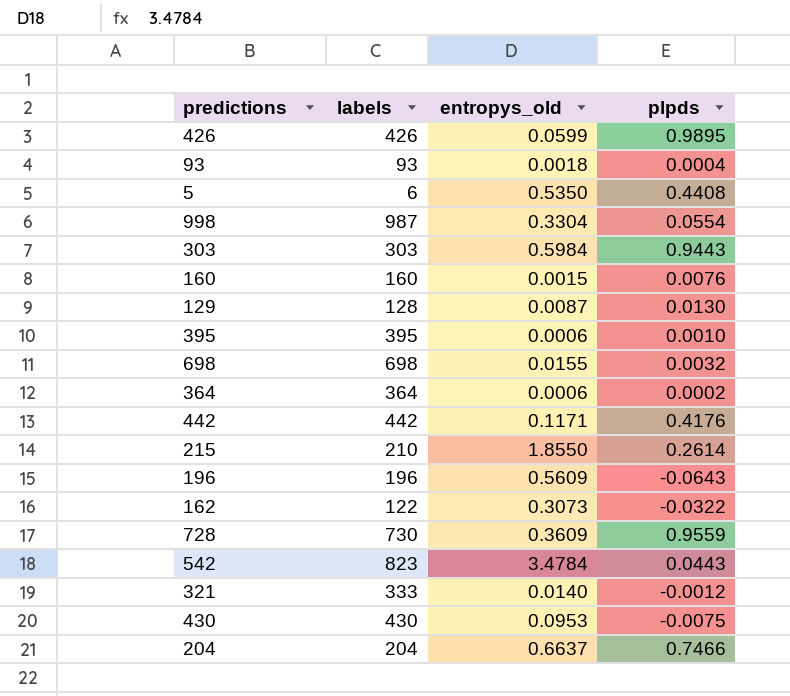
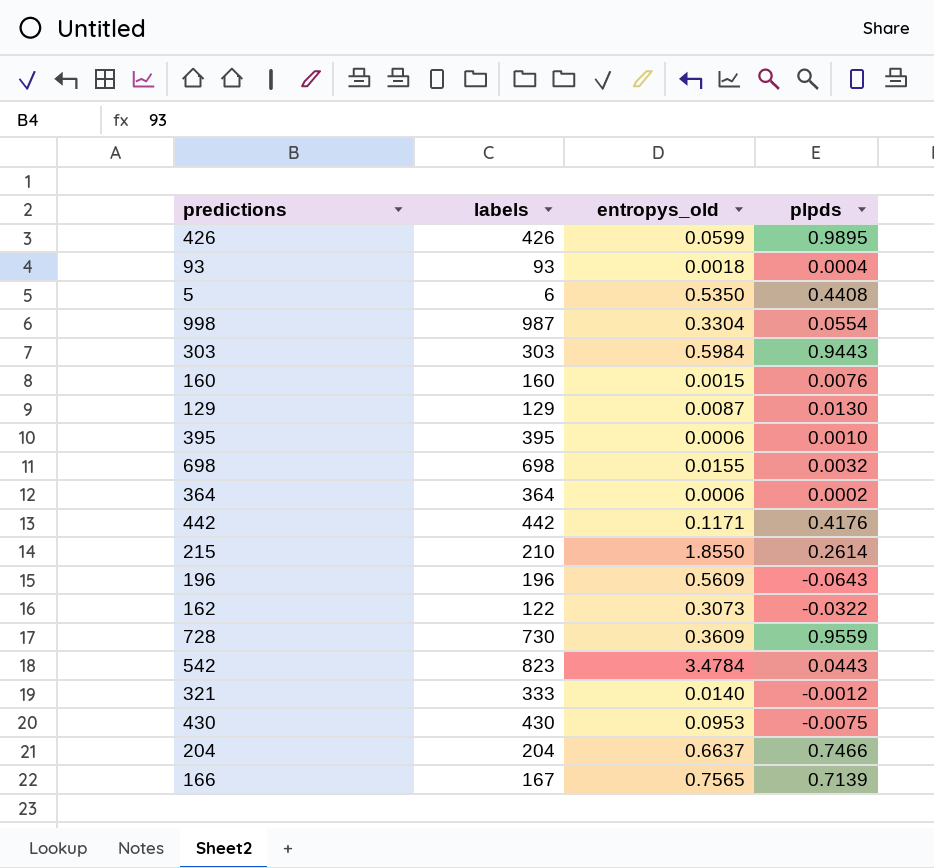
129 | labels: 128 -> 129
row 166: none -> 167 | 0.7565 | 0.7139

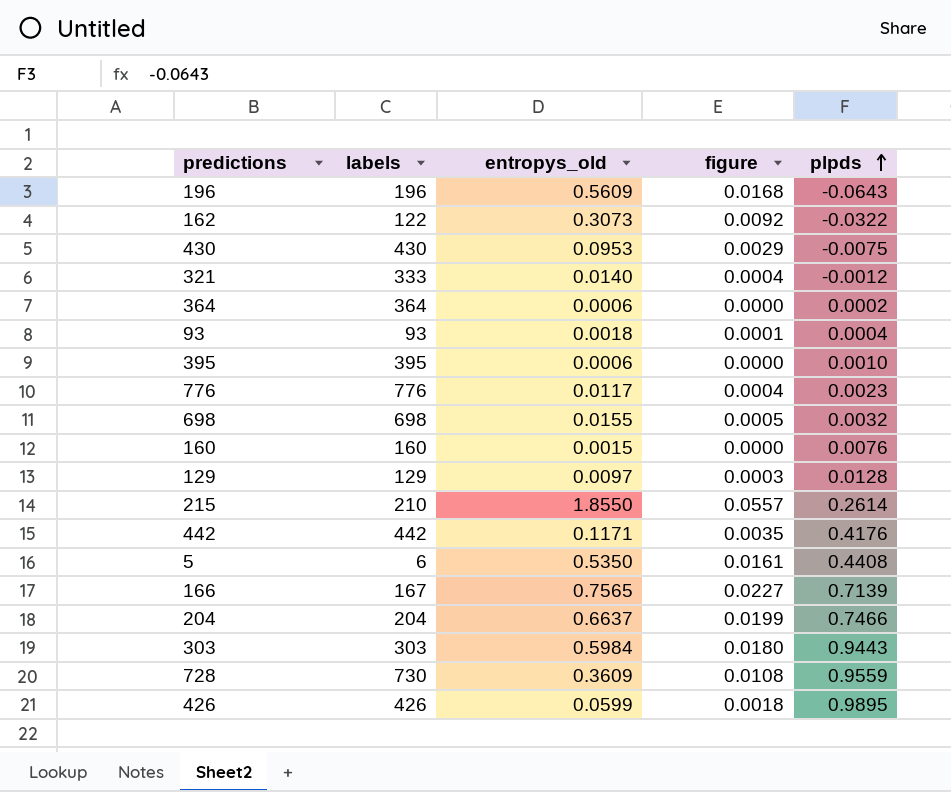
row order: none -> plpds ascending
column figure | formula: none -> [entropys_old] * 0.03
row 998: 987 | 0.3304 | 0.0554 -> none
row 542: 823 | 3.4784 | 0.0443 -> none
row 776: none -> 776 | 0.0117 | 0.0004 | 0.0023
129 | entropys_old: 0.0087 -> 0.0097
129 | plpds: 0.0130 -> 0.0128

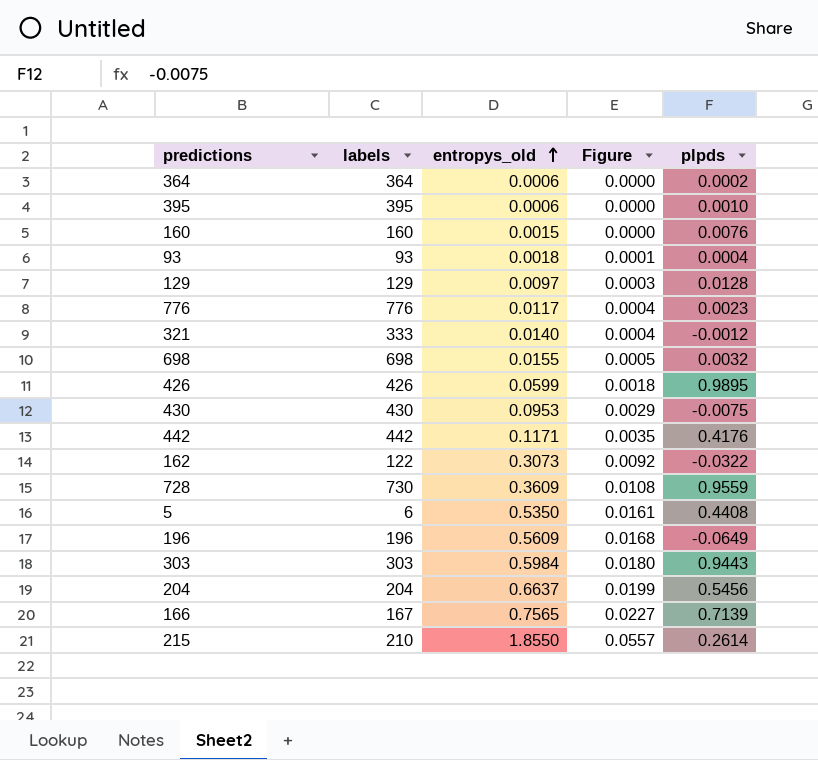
row order: plpds ascending -> entropys_old ascending
column name: figure -> Figure
196 | plpds: -0.0643 -> -0.0649
204 | plpds: 0.7466 -> 0.5456

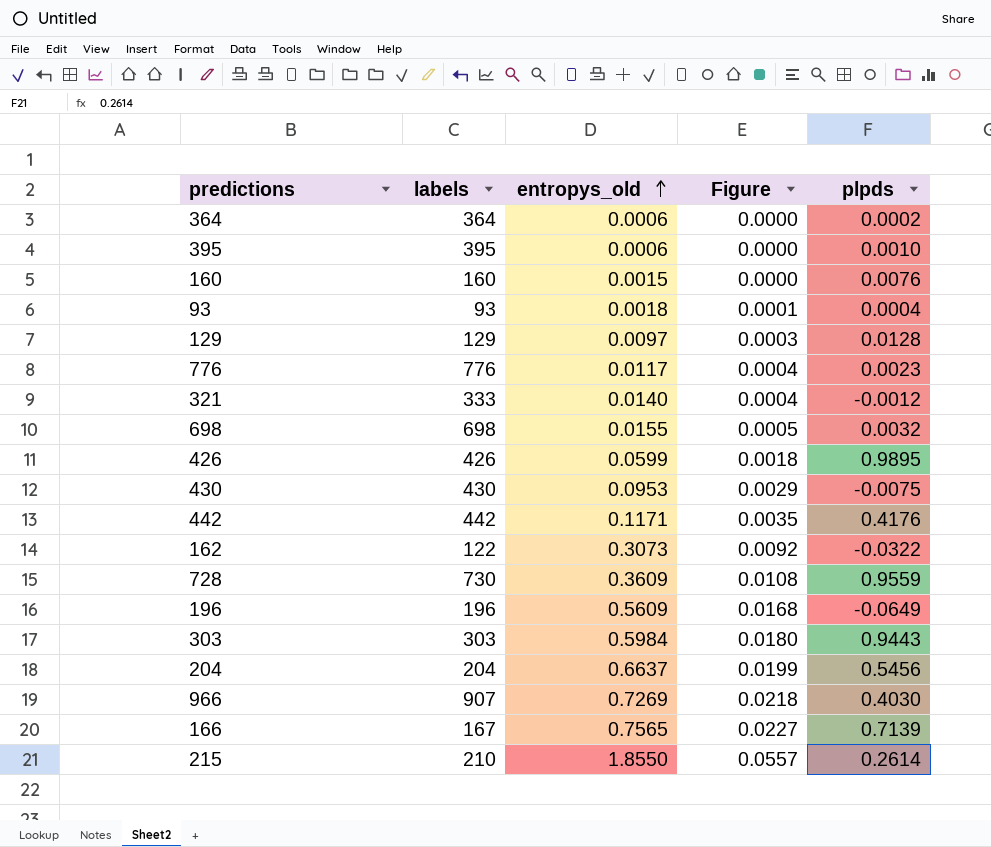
row 5: 6 | 0.5350 | 0.0161 | 0.4408 -> none
row 966: none -> 907 | 0.7269 | 0.0218 | 0.4030

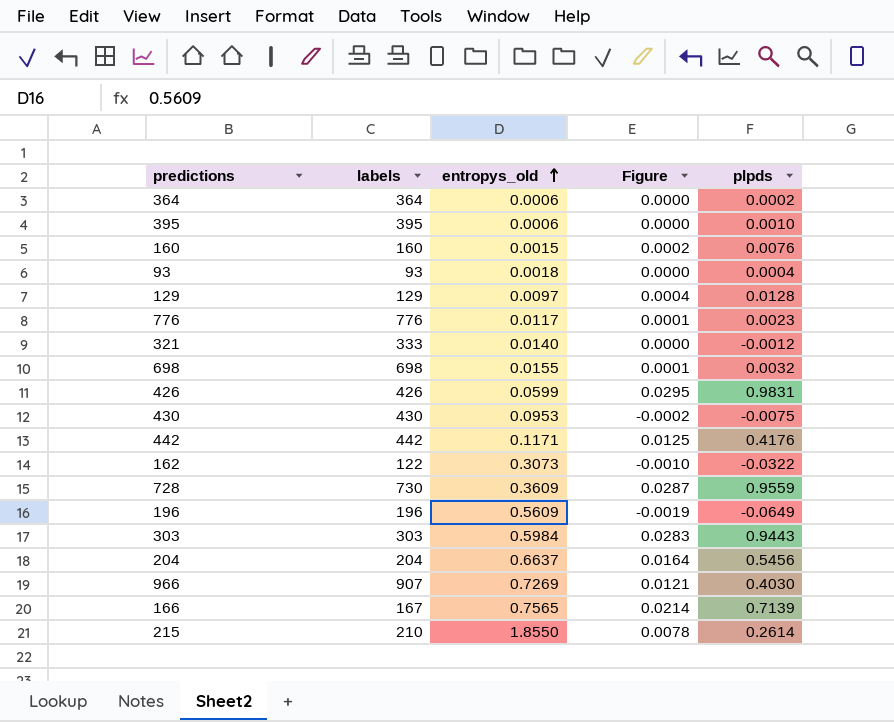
column Figure | formula: [entropys_old] * 0.03 -> [plpds] * 0.03
426 | plpds: 0.9895 -> 0.9831

